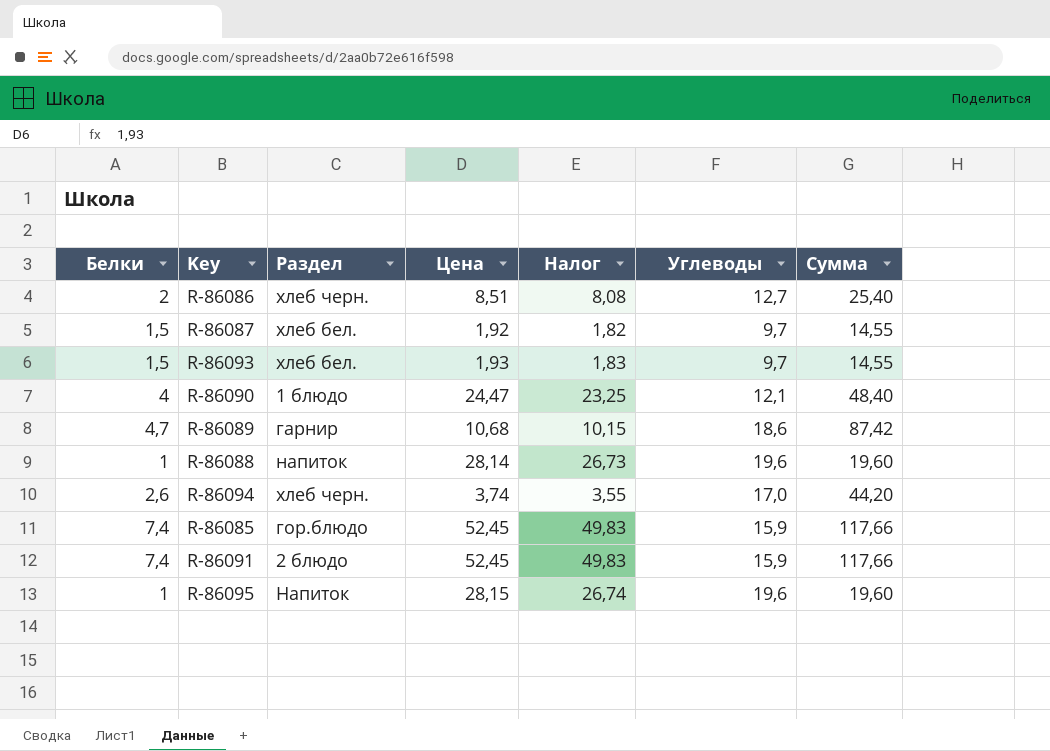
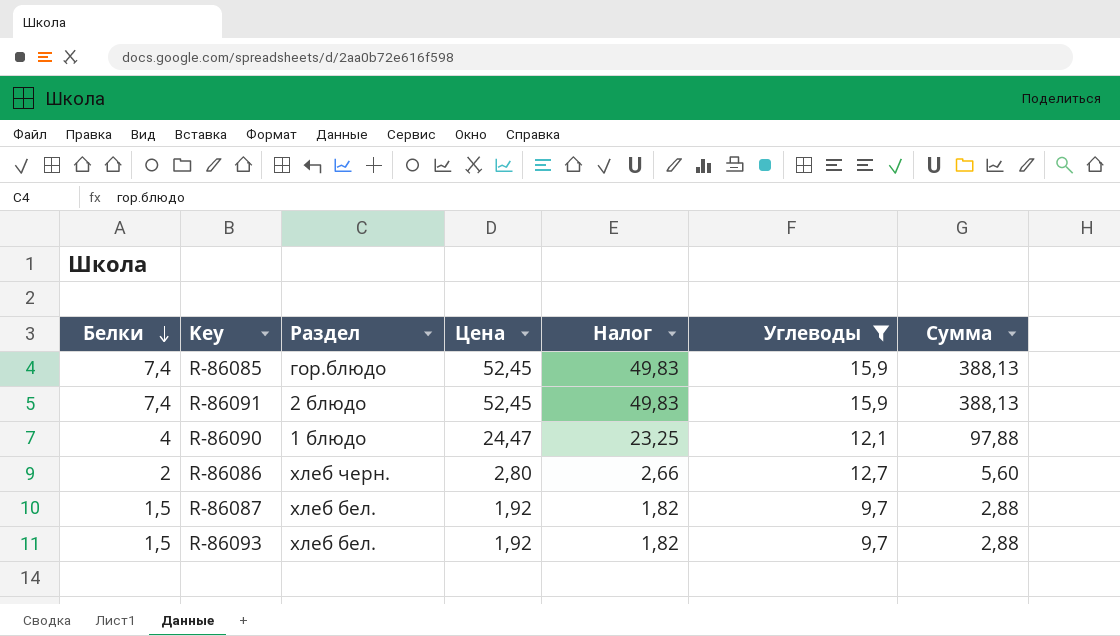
filter: none -> Углеводы <= 15,9
row order: none -> Белки descending
column Сумма | formula: [Белки] * [Углеводы] -> [Белки] * [Цена]
R-86086 | Цена: 8,51 -> 2,80
R-86086 | Налог: 8,08 -> 2,66
R-86093 | Цена: 1,93 -> 1,92
R-86093 | Налог: 1,83 -> 1,82

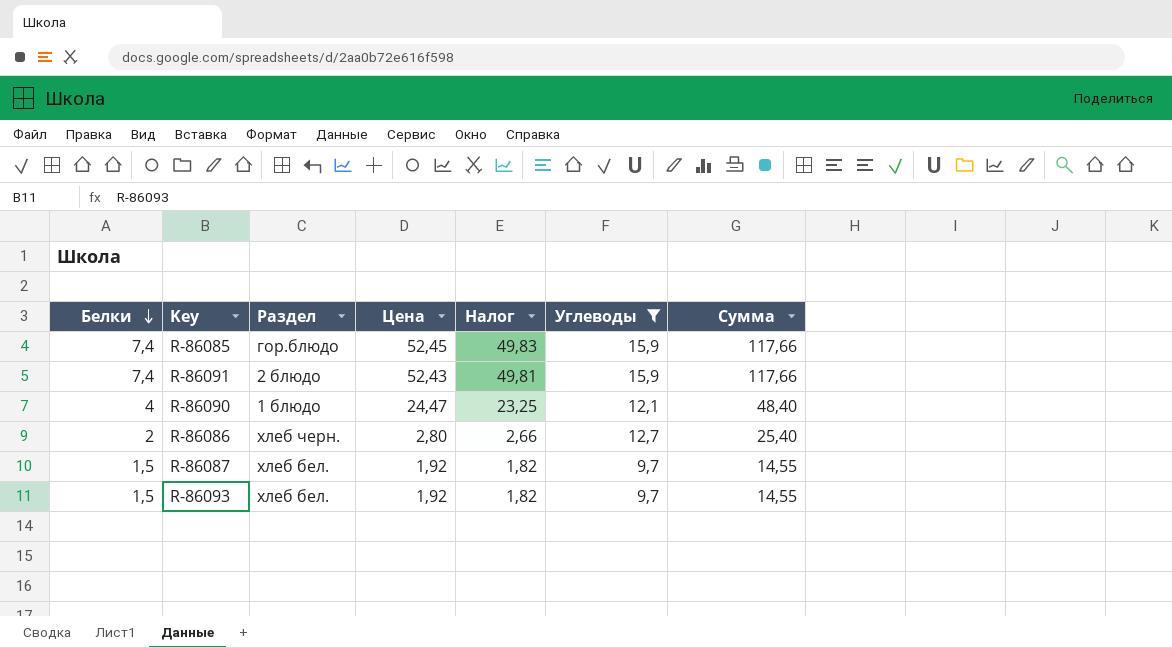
column Сумма | formula: [Белки] * [Цена] -> [Белки] * [Углеводы]
R-86091 | Цена: 52,45 -> 52,43
R-86091 | Налог: 49,83 -> 49,81

